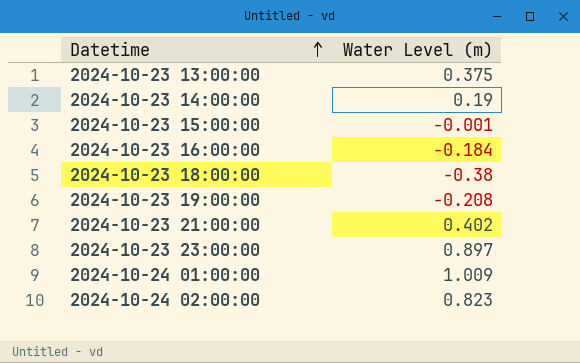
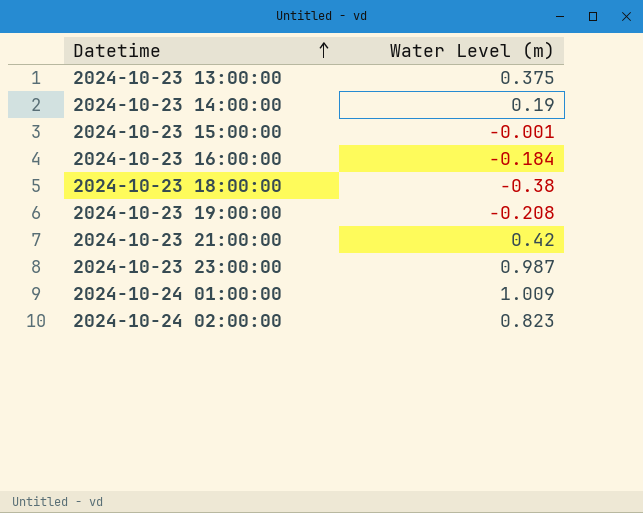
2024-10-23 21:00:00 | Water Level (m): 0.402 -> 0.42
2024-10-23 23:00:00 | Water Level (m): 0.897 -> 0.987

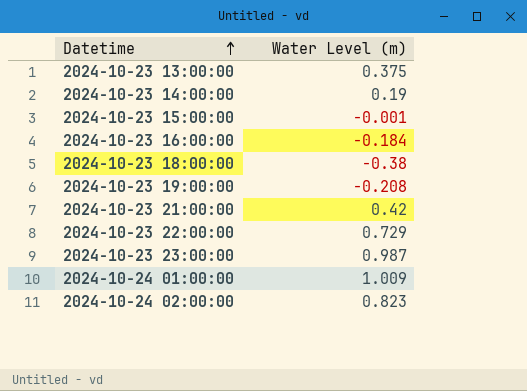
row 2024-10-23 22:00:00: none -> 0.729

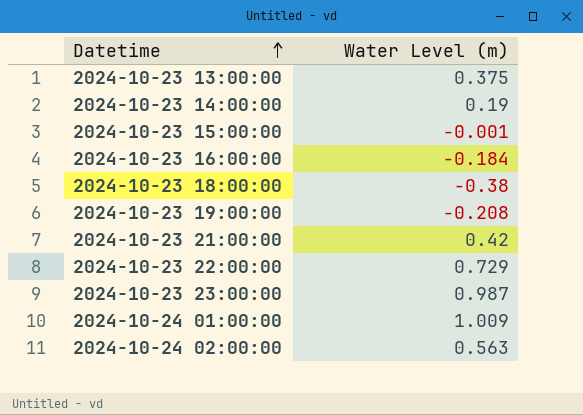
2024-10-24 02:00:00 | Water Level (m): 0.823 -> 0.563

